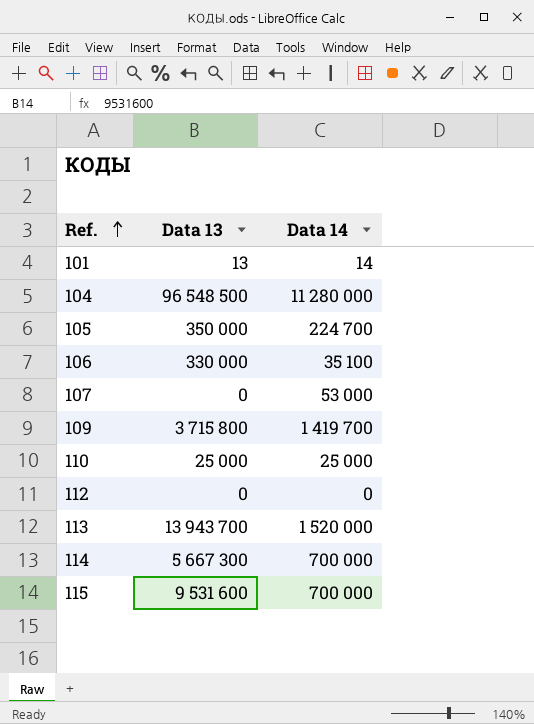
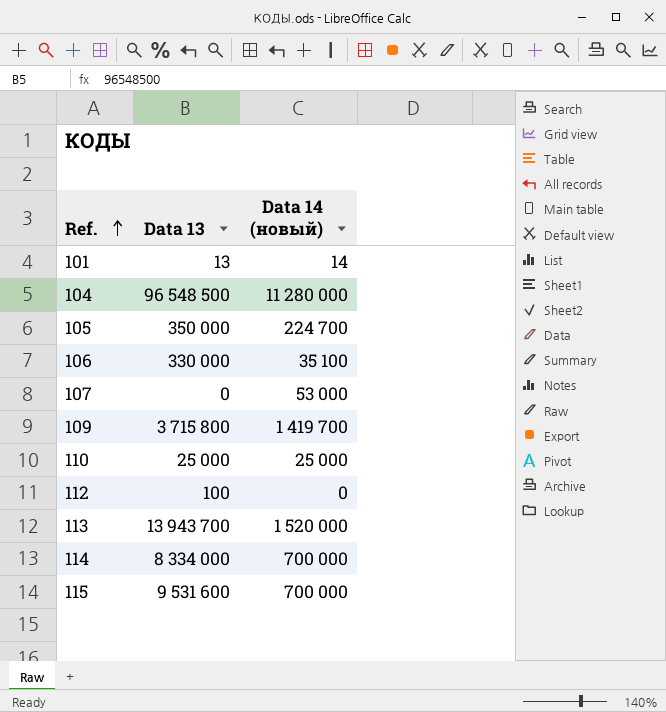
column name: Data 14 -> Data 14 (новый)
112 | Data 13: 0 -> 100
114 | Data 13: 5 667 300 -> 8 334 000

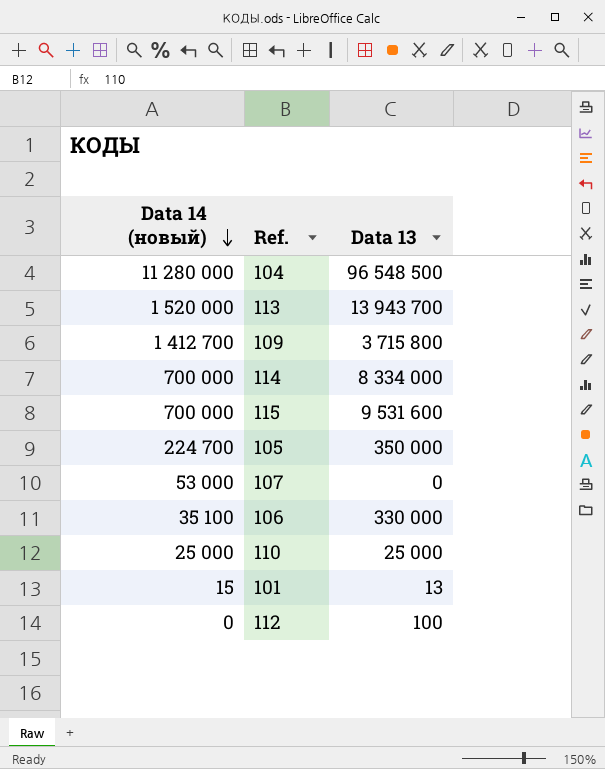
row order: Ref. ascending -> Data 14 (новый) descending
column Data 14 (новый) | position: 3 -> 1
109 | Data 14 (новый): 1 419 700 -> 1 412 700
101 | Data 14 (новый): 14 -> 15

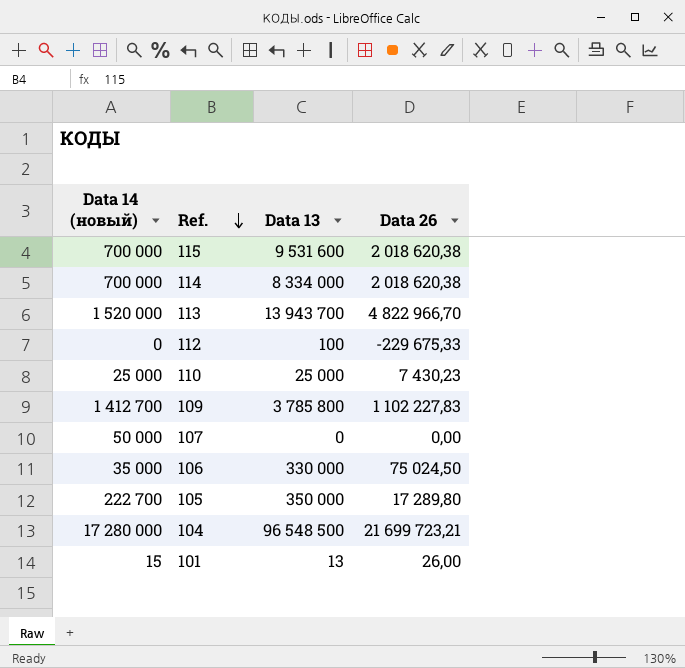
row order: Data 14 (новый) descending -> Ref. descending
column Data 26 | position: none -> 4
109 | Data 13: 3 715 800 -> 3 785 800
107 | Data 14 (новый): 53 000 -> 50 000
106 | Data 14 (новый): 35 100 -> 35 000
105 | Data 14 (новый): 224 700 -> 222 700
104 | Data 14 (новый): 11 280 000 -> 17 280 000

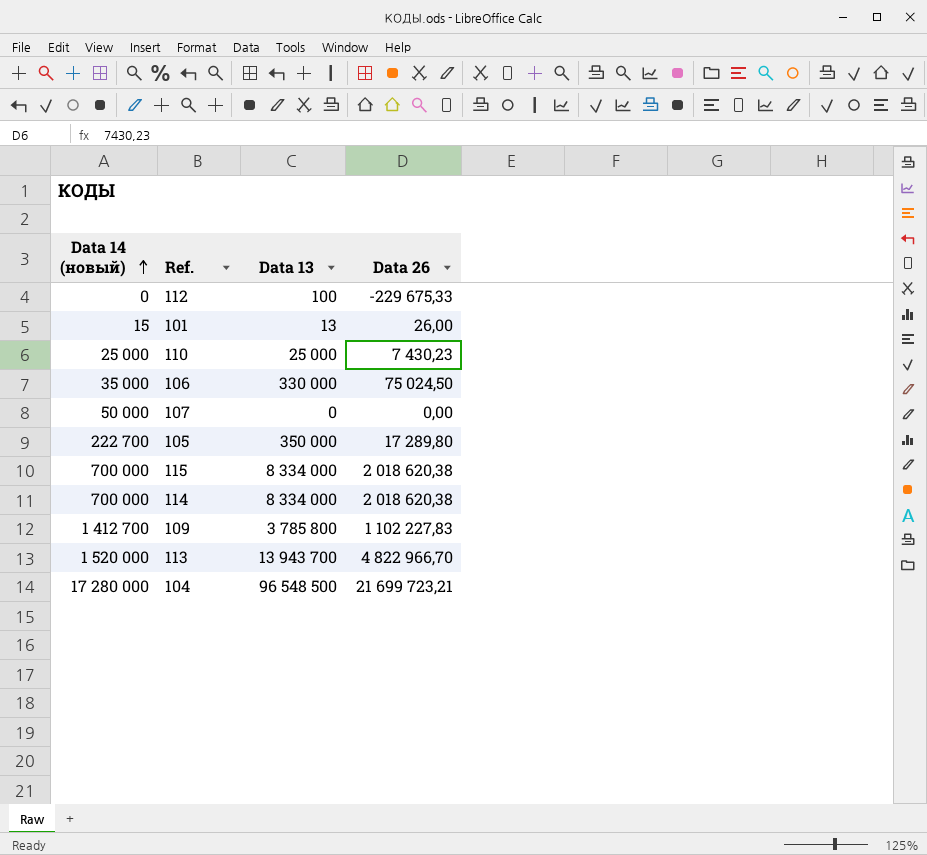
row order: Ref. descending -> Data 14 (новый) ascending
115 | Data 13: 9 531 600 -> 8 334 000

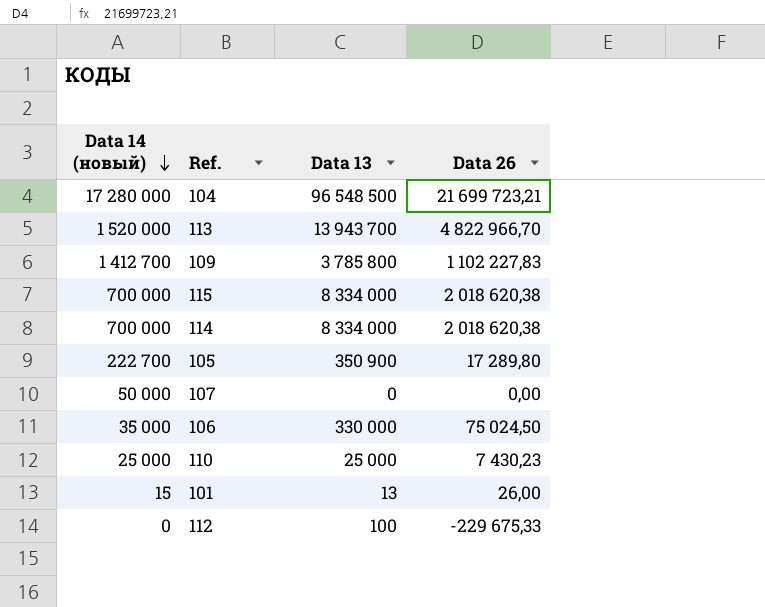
row order: Data 14 (новый) ascending -> Data 14 (новый) descending
105 | Data 13: 350 000 -> 350 900

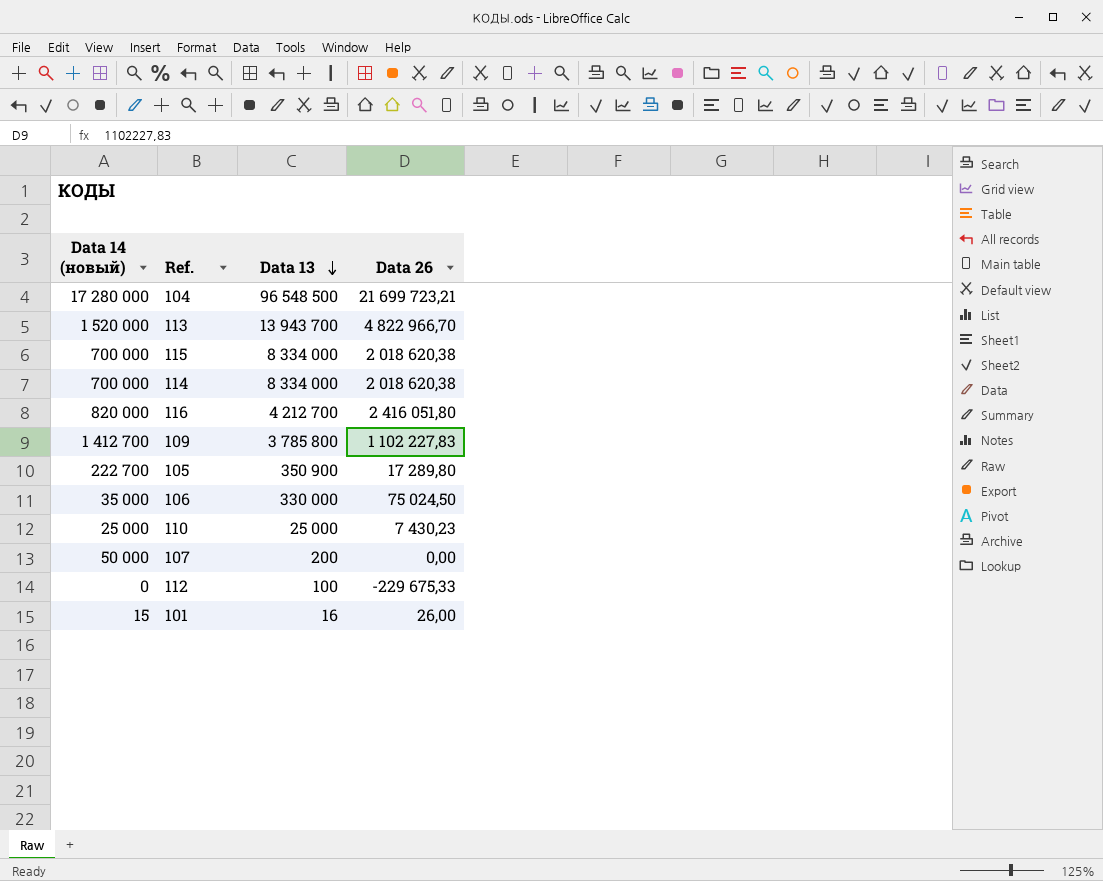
row order: Data 14 (новый) descending -> Data 13 descending
row 116: none -> 820 000 | 4 212 700 | 2 416 051,80
107 | Data 13: 0 -> 200
101 | Data 13: 13 -> 16

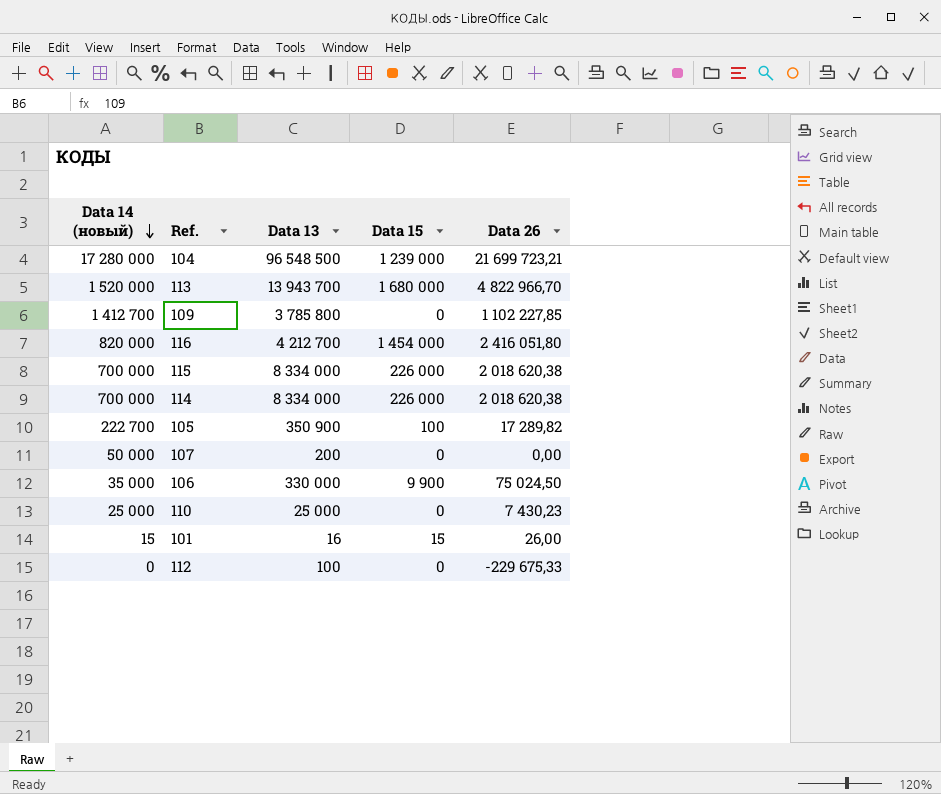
row order: Data 13 descending -> Data 14 (новый) descending
column Data 15 | position: none -> 4
109 | Data 26: 1 102 227,83 -> 1 102 227,85
105 | Data 26: 17 289,80 -> 17 289,82

